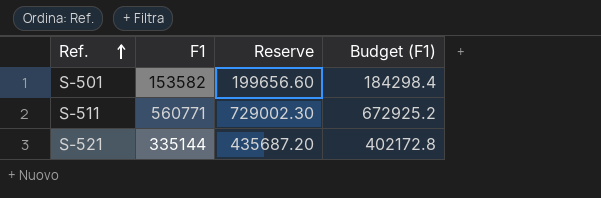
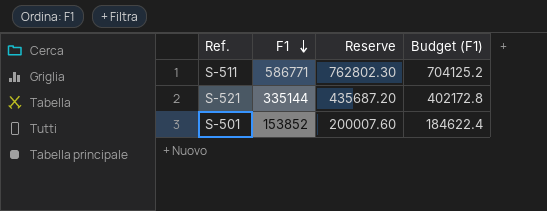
row order: Ref. ascending -> F1 descending
S-511 | F1: 560771 -> 586771
S-511 | Reserve: 729002.30 -> 762802.30
S-511 | Budget (F1): 672925.2 -> 704125.2
S-501 | F1: 153582 -> 153852
S-501 | Reserve: 199656.60 -> 200007.60
S-501 | Budget (F1): 184298.4 -> 184622.4

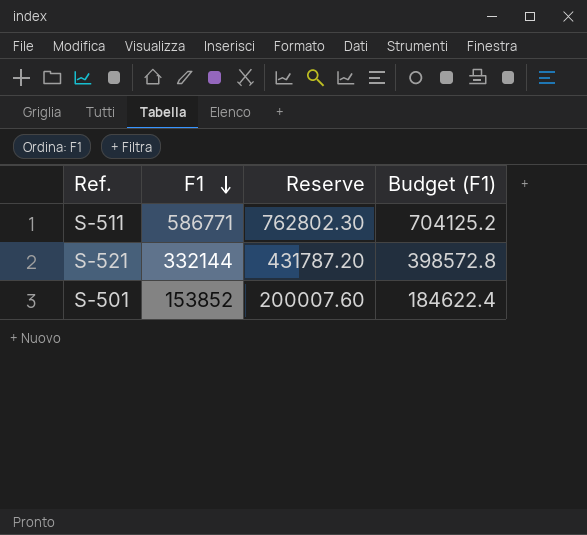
S-521 | F1: 335144 -> 332144
S-521 | Reserve: 435687.20 -> 431787.20
S-521 | Budget (F1): 402172.8 -> 398572.8

